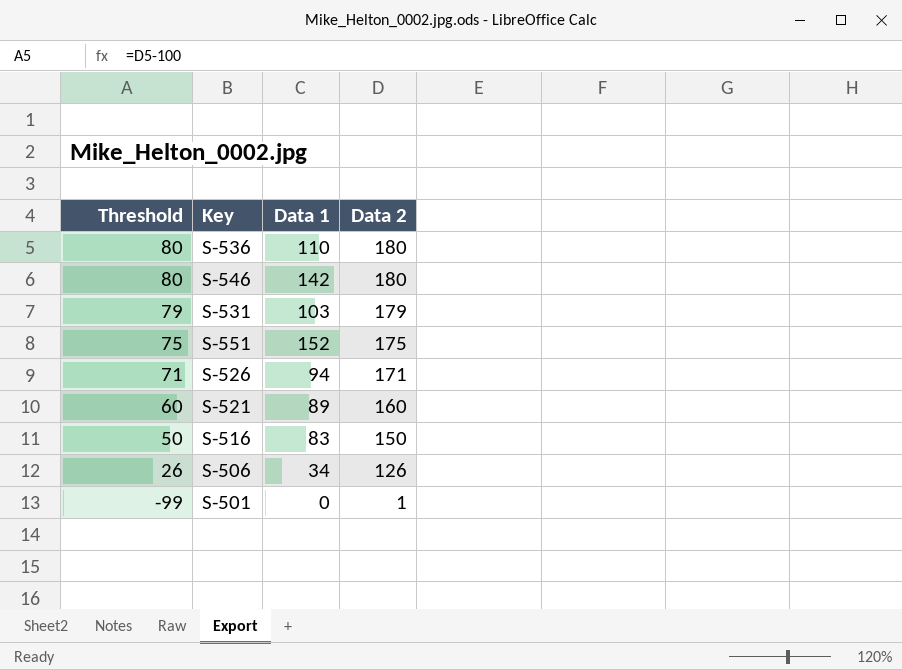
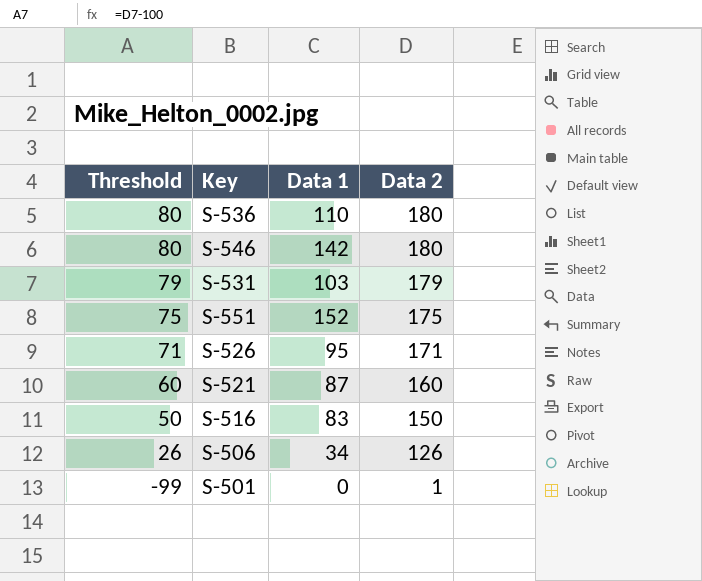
S-526 | Data 1: 94 -> 95
S-521 | Data 1: 89 -> 87

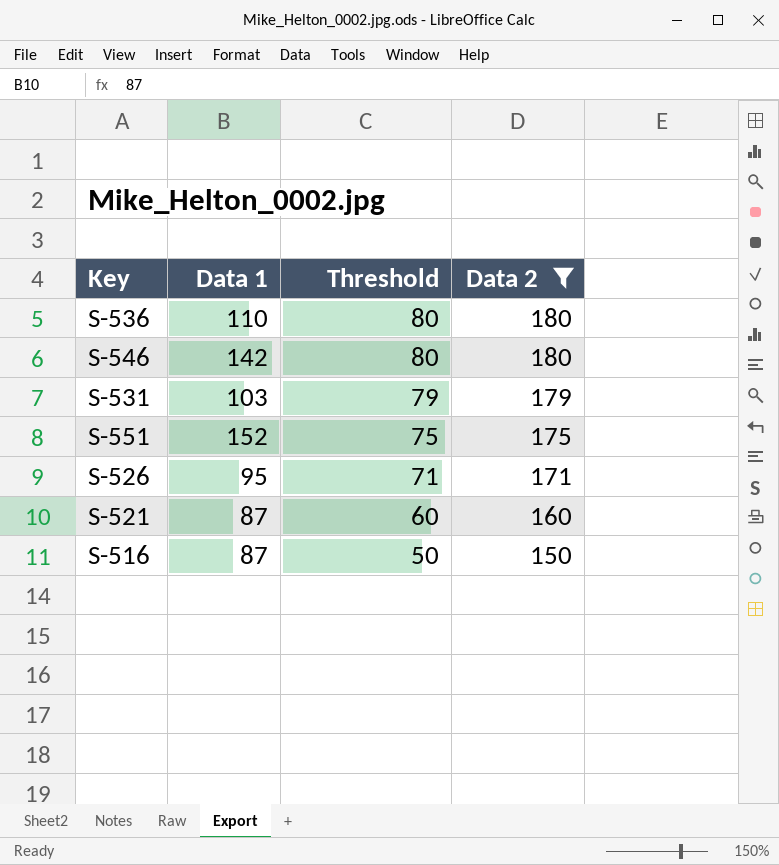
filter: none -> Data 2 >= 150
column Threshold | position: 1 -> 3
S-516 | Data 1: 83 -> 87

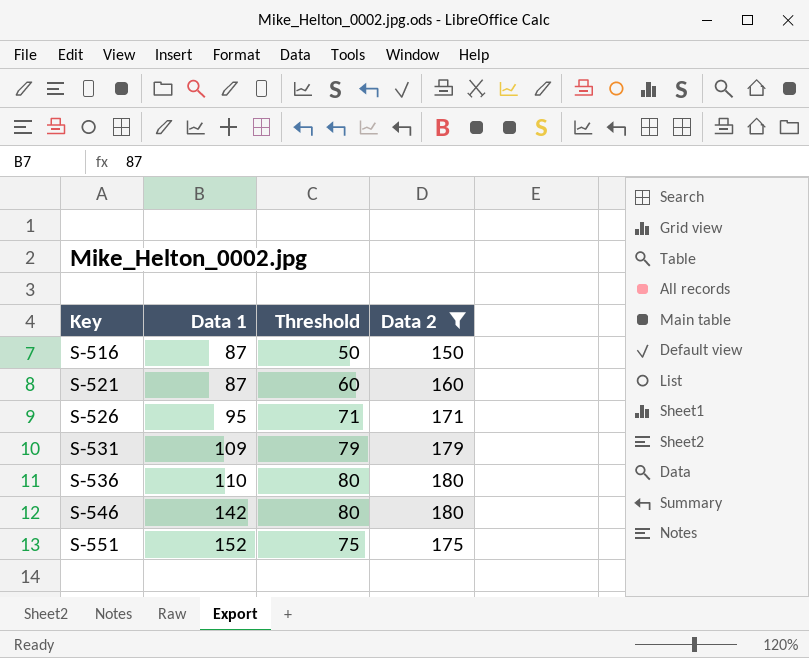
row order: Threshold descending -> Key ascending
S-531 | Data 1: 103 -> 109

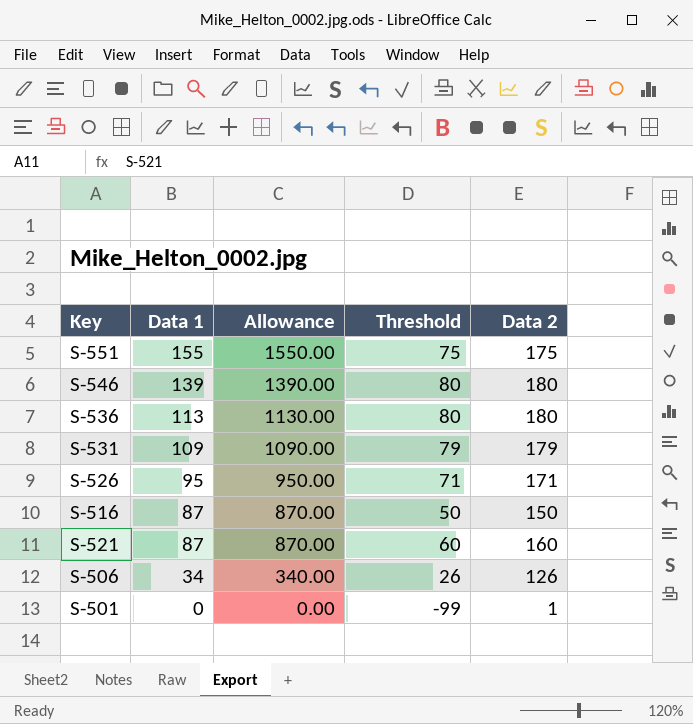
filter: Data 2 >= 150 -> none
row order: Key ascending -> Data 1 descending
column Allowance | formula: none -> [Data 1] * 10
S-551 | Data 1: 152 -> 155
S-546 | Data 1: 142 -> 139
S-536 | Data 1: 110 -> 113

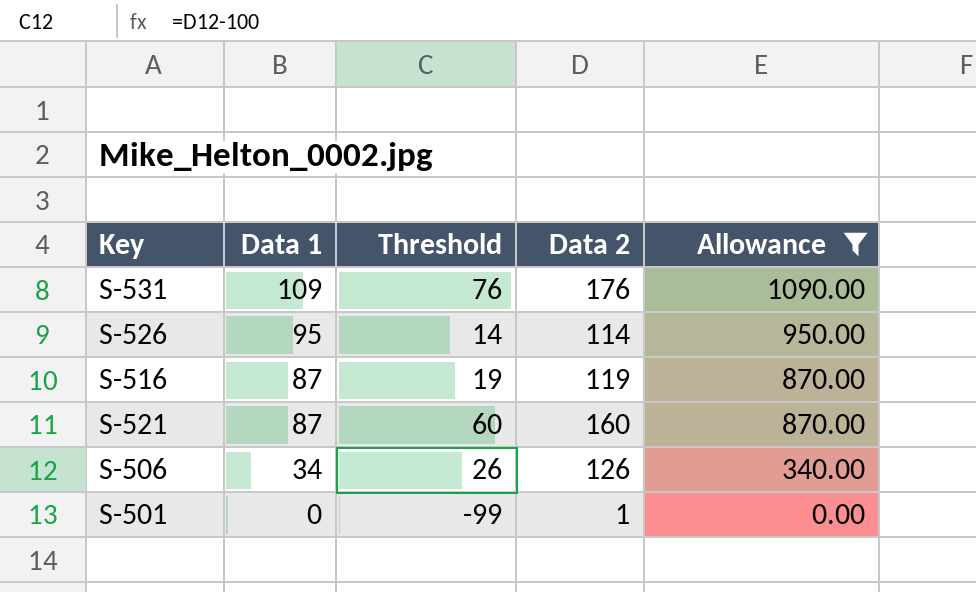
filter: none -> Allowance <= 1090.00
column Allowance | position: 3 -> 5
S-531 | Threshold: 79 -> 76
S-531 | Data 2: 179 -> 176
S-526 | Threshold: 71 -> 14
S-526 | Data 2: 171 -> 114
S-516 | Threshold: 50 -> 19
S-516 | Data 2: 150 -> 119

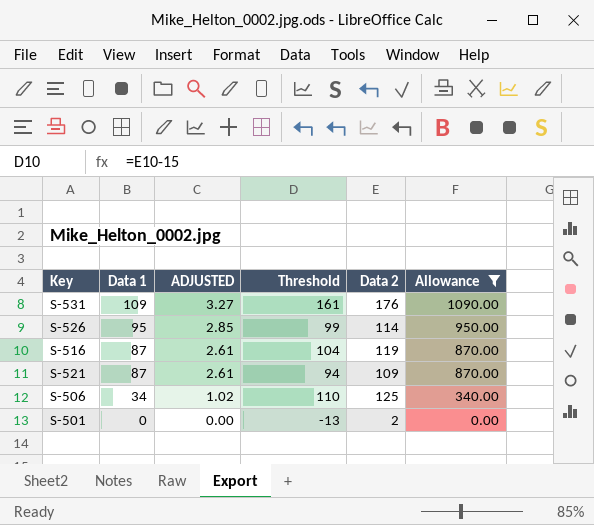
column ADJUSTED | formula: none -> [Data 1] * 0.03
column Threshold | formula: [Data 2] - 100 -> [Data 2] - 15
S-521 | Data 2: 160 -> 109
S-506 | Data 2: 126 -> 125
S-501 | Data 2: 1 -> 2

